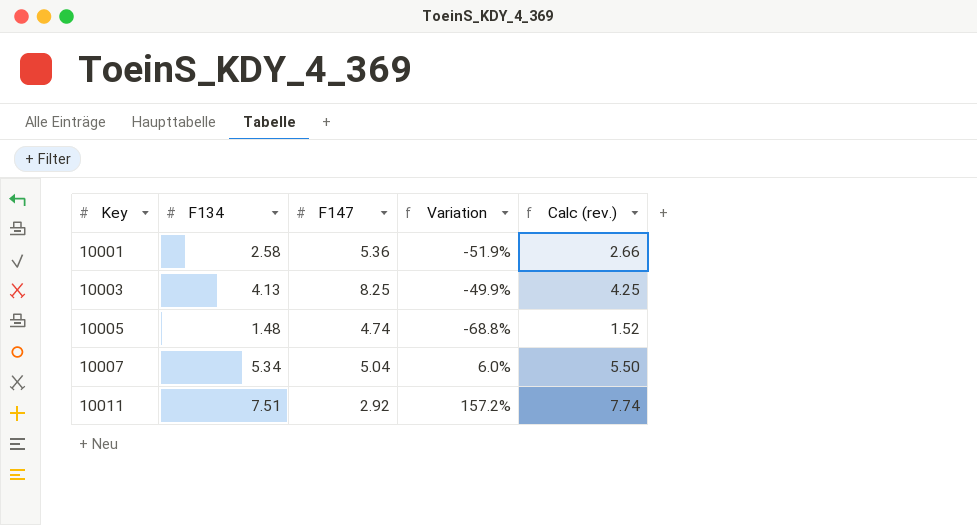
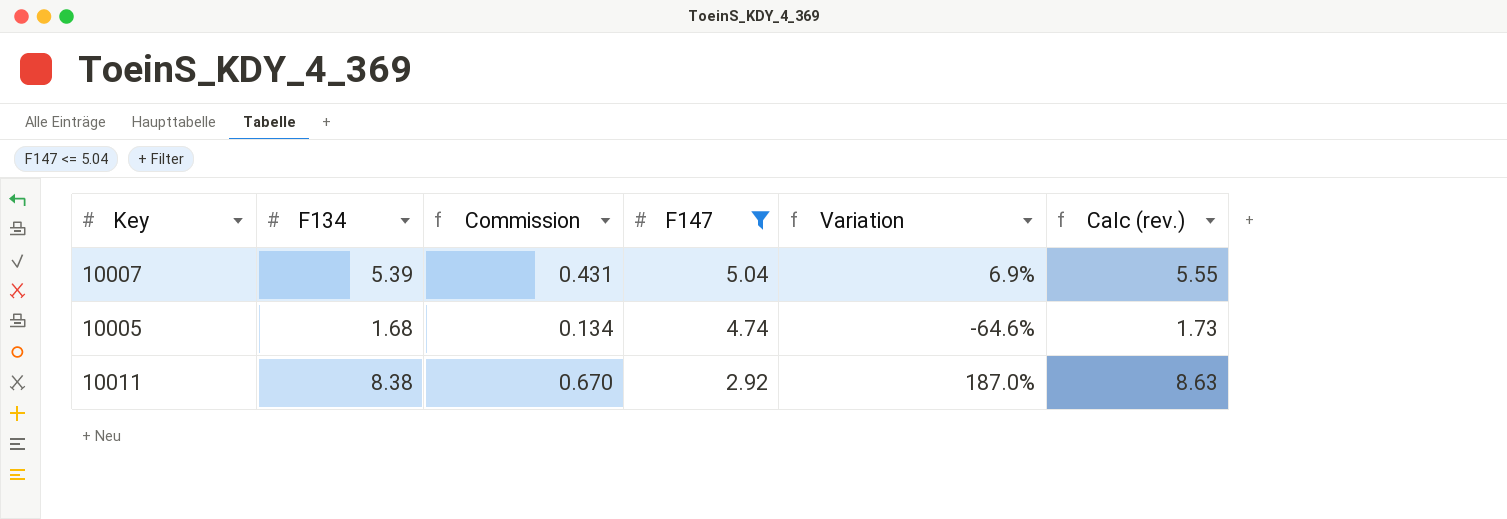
filter: none -> F147 <= 5.04
row order: Key ascending -> F147 descending
column Commission | formula: none -> [F134] * 0.08
10007 | F134: 5.34 -> 5.39
10007 | Variation: 6.0% -> 6.9%
10007 | Calc (rev.): 5.50 -> 5.55
10005 | F134: 1.48 -> 1.68
10005 | Variation: -68.8% -> -64.6%
10005 | Calc (rev.): 1.52 -> 1.73
10011 | F134: 7.51 -> 8.38
10011 | Variation: 157.2% -> 187.0%
10011 | Calc (rev.): 7.74 -> 8.63

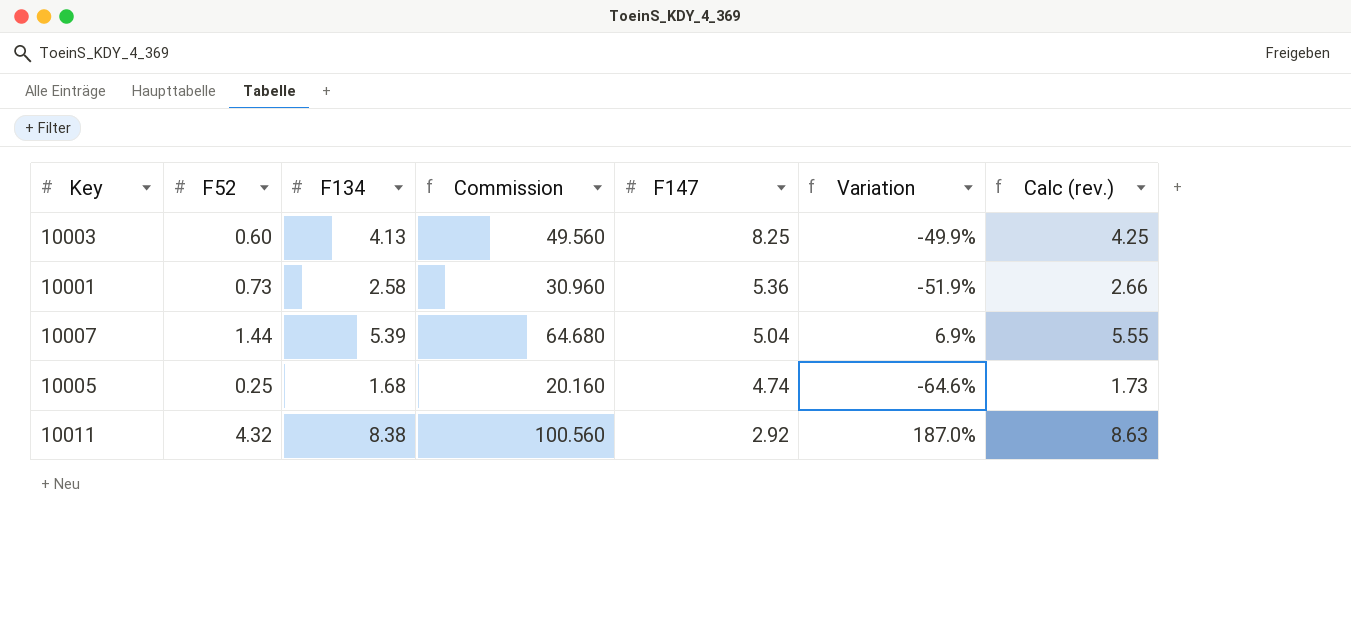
filter: F147 <= 5.04 -> none
column F52 | position: none -> 2
column Commission | formula: [F134] * 0.08 -> [F134] * 12

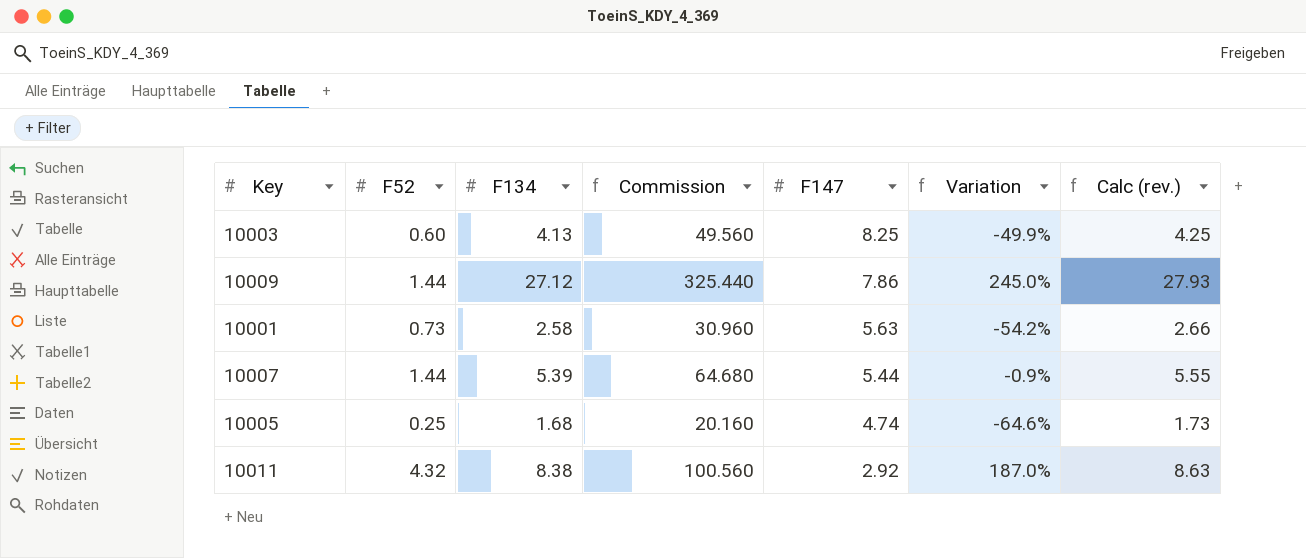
row 10009: none -> 1.44 | 27.12 | 325.440 | 7.86 | 245.0% | 27.93
10001 | F147: 5.36 -> 5.63
10001 | Variation: -51.9% -> -54.2%
10007 | F147: 5.04 -> 5.44
10007 | Variation: 6.9% -> -0.9%

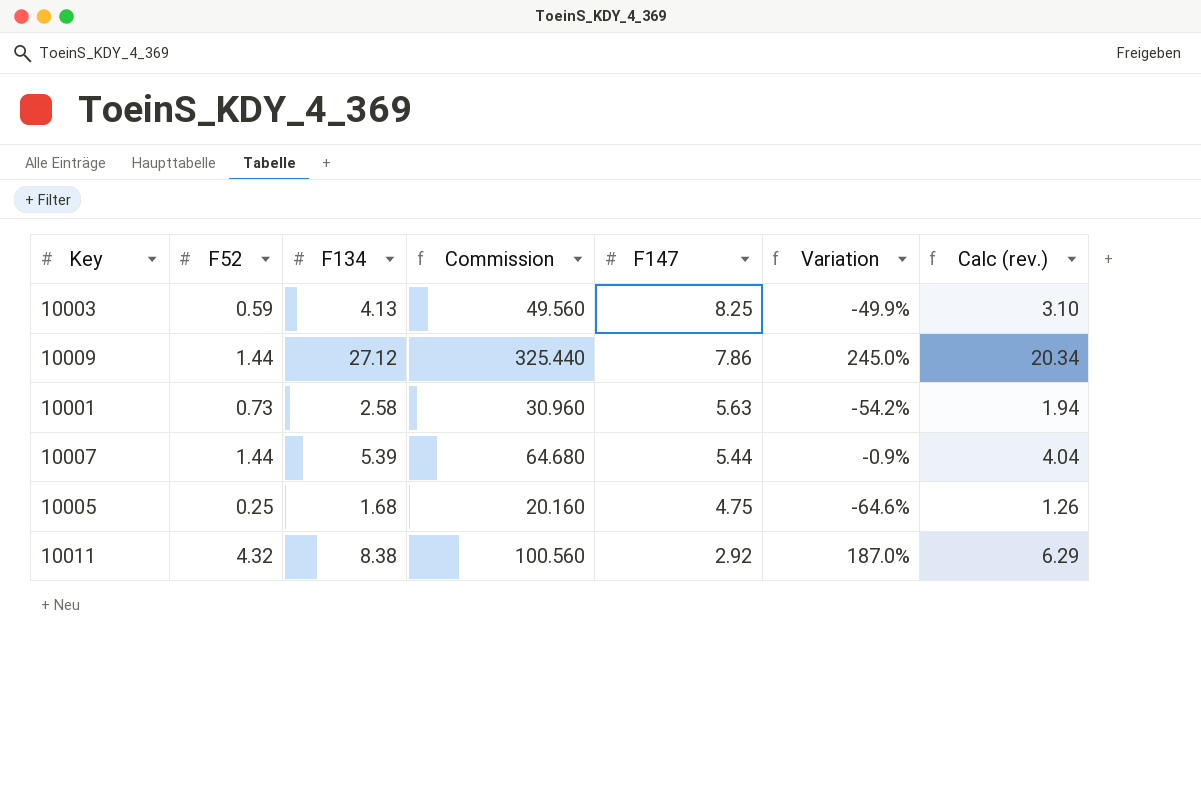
column Calc (rev.) | formula: [F134] * 1.03 -> [F134] * 0.75
10003 | F52: 0.60 -> 0.59
10005 | F147: 4.74 -> 4.75

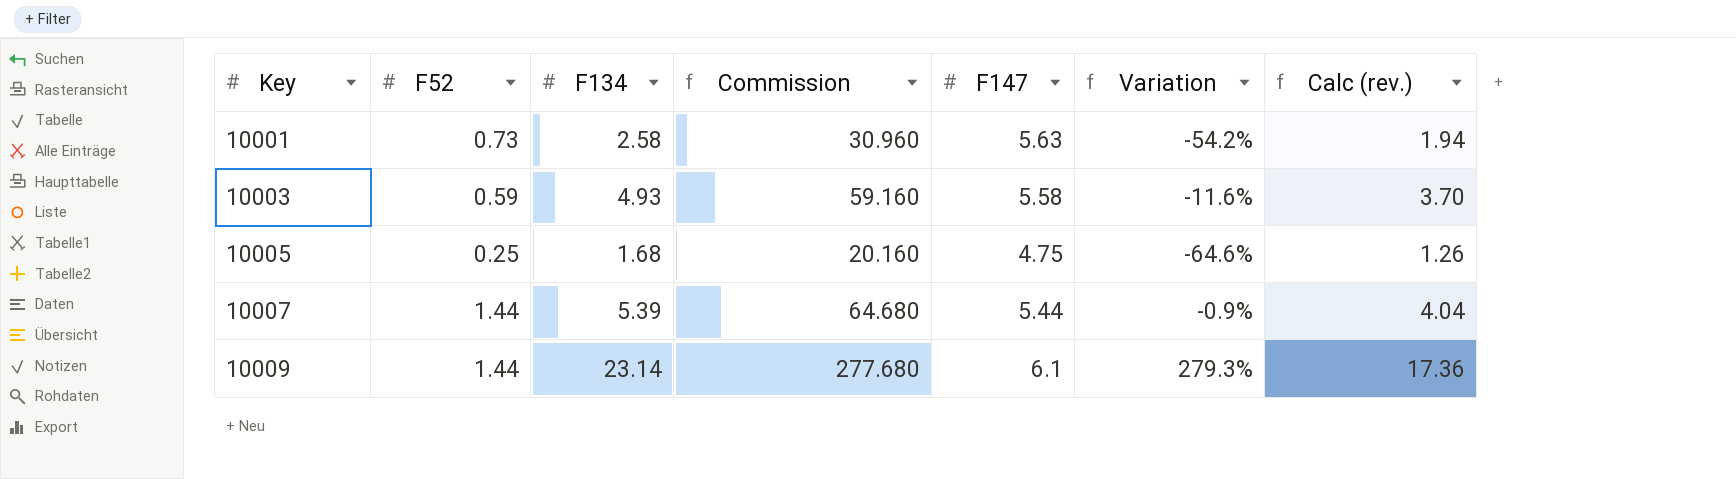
row order: F147 descending -> Key ascending
row 10011: 4.32 | 8.38 | 100.560 | 2.92 | 187.0% | 6.29 -> none
10003 | F134: 4.13 -> 4.93
10003 | Commission: 49.560 -> 59.160
10003 | F147: 8.25 -> 5.58
10003 | Variation: -49.9% -> -11.6%
10003 | Calc (rev.): 3.10 -> 3.70
10009 | F134: 27.12 -> 23.14
10009 | Commission: 325.440 -> 277.680
10009 | F147: 7.86 -> 6.1
10009 | Variation: 245.0% -> 279.3%
10009 | Calc (rev.): 20.34 -> 17.36

